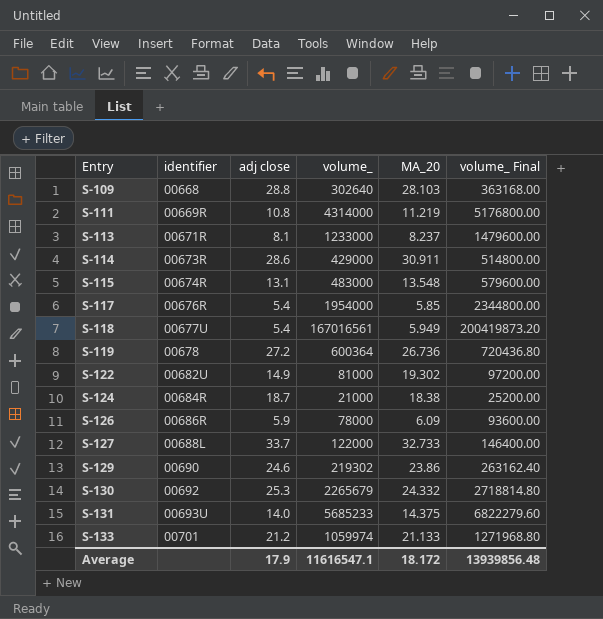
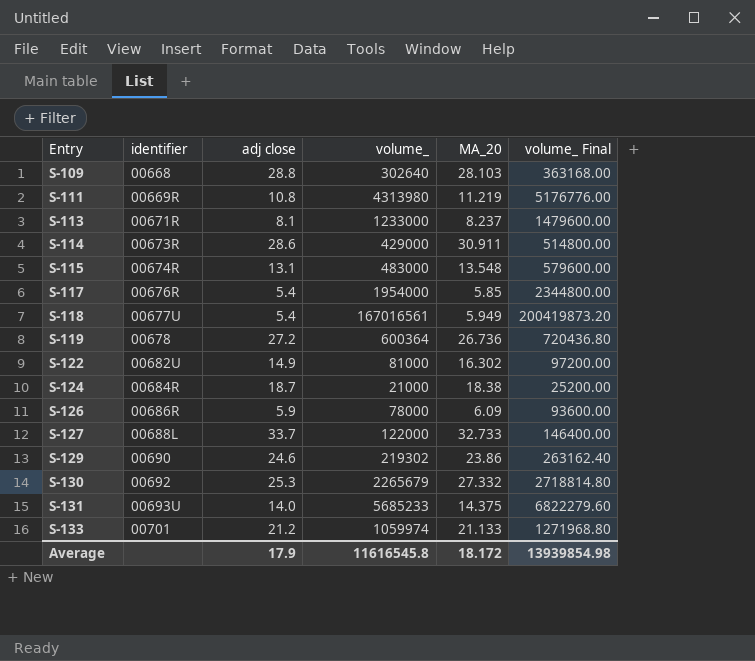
S-111 | volume_: 4314000 -> 4313980
S-111 | volume_ Final: 5176800.00 -> 5176776.00
S-122 | MA_20: 19.302 -> 16.302
S-130 | MA_20: 24.332 -> 27.332
Average | volume_: 11616547.1 -> 11616545.8
Average | volume_ Final: 13939856.48 -> 13939854.98

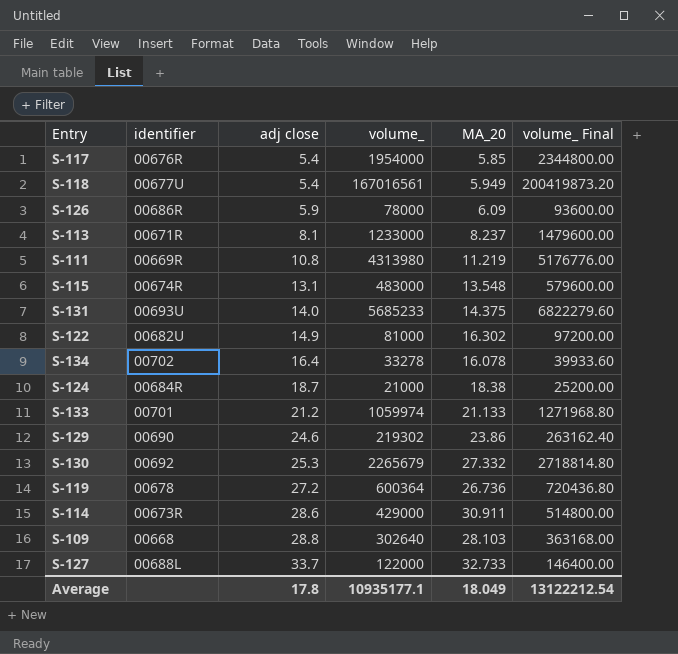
row order: Entry ascending -> adj close ascending
row S-134: none -> 00702 | 16.4 | 33278 | 16.078 | 39933.60
Average | adj close: 17.9 -> 17.8
Average | volume_: 11616545.8 -> 10935177.1
Average | MA_20: 18.172 -> 18.049
Average | volume_ Final: 13939854.98 -> 13122212.54

